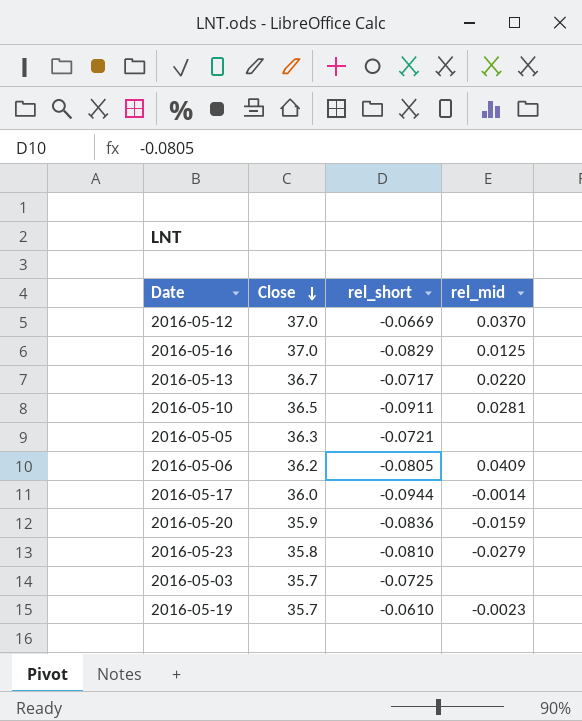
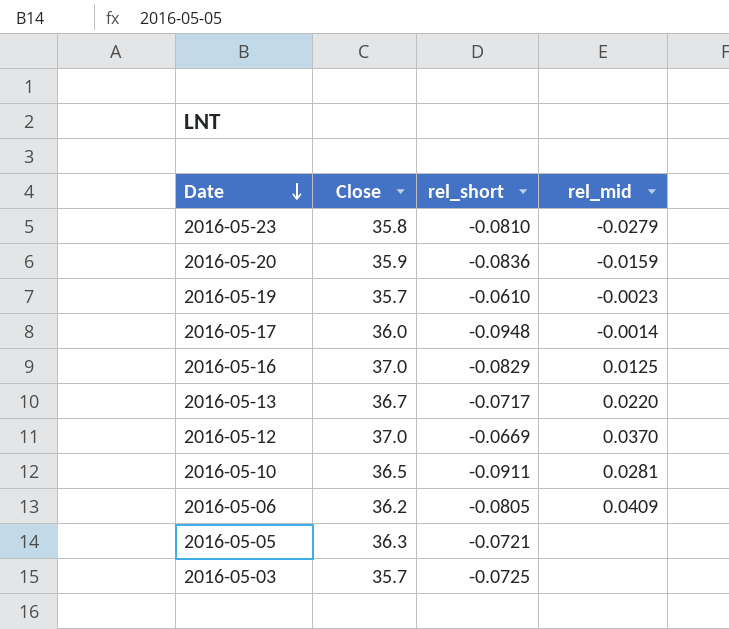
row order: Close descending -> Date descending
2016-05-17 | rel_short: -0.0944 -> -0.0948

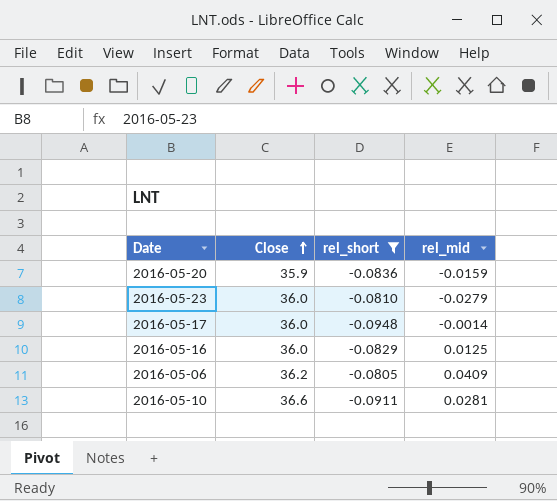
filter: none -> rel_short <= -0.0805
row order: Date descending -> Close ascending
2016-05-23 | Close: 35.8 -> 36.0
2016-05-16 | Close: 37.0 -> 36.0
2016-05-10 | Close: 36.5 -> 36.6

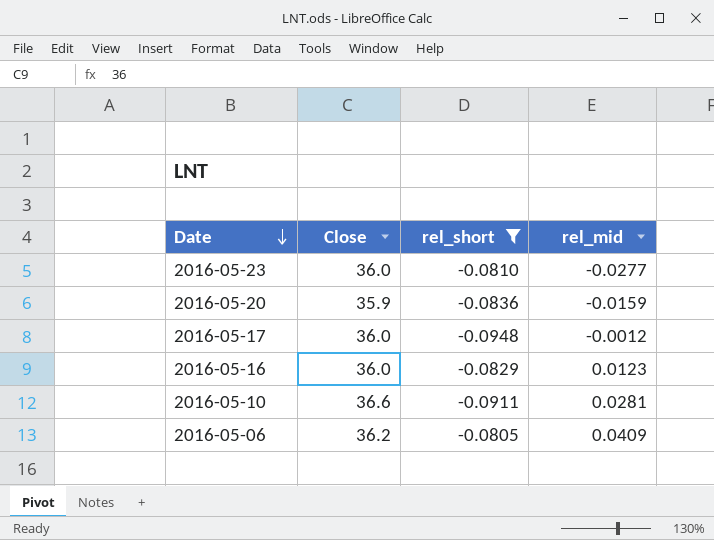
row order: Close ascending -> Date descending
2016-05-23 | rel_mid: -0.0279 -> -0.0277
2016-05-17 | rel_mid: -0.0014 -> -0.0012
2016-05-16 | rel_mid: 0.0125 -> 0.0123

